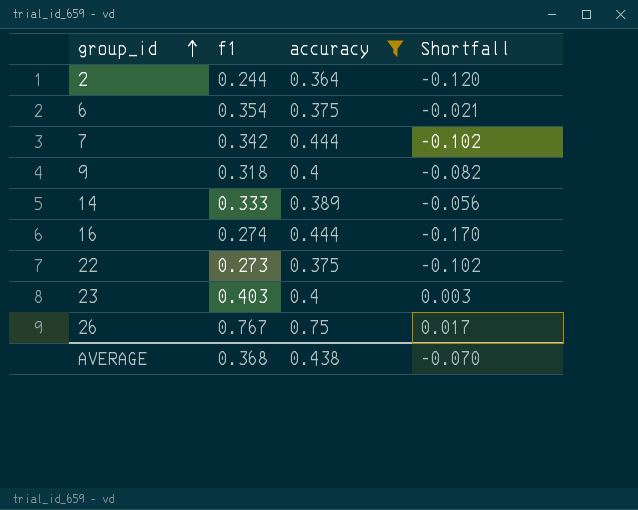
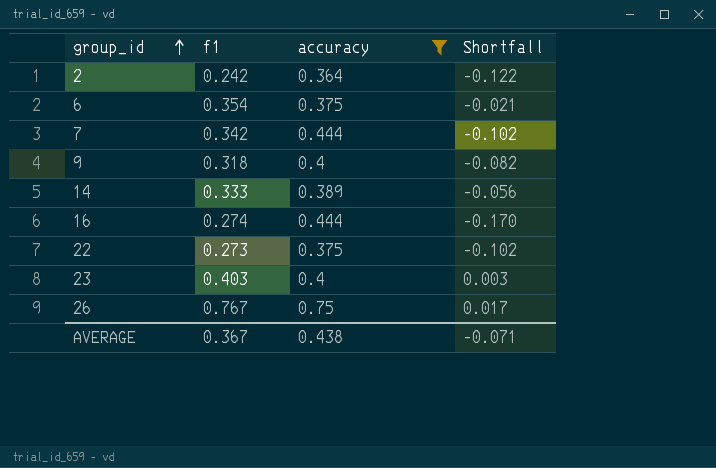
2 | f1: 0.244 -> 0.242
2 | Shortfall: -0.120 -> -0.122
AVERAGE | f1: 0.368 -> 0.367
AVERAGE | Shortfall: -0.070 -> -0.071

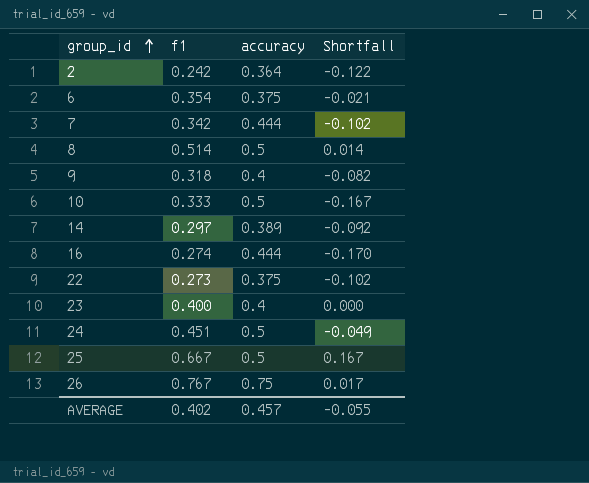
filter: accuracy != 0.5 -> none
14 | f1: 0.333 -> 0.297
14 | Shortfall: -0.056 -> -0.092
23 | f1: 0.403 -> 0.400
23 | Shortfall: 0.003 -> 0.000
AVERAGE | f1: 0.367 -> 0.402
AVERAGE | accuracy: 0.438 -> 0.457
AVERAGE | Shortfall: -0.071 -> -0.055

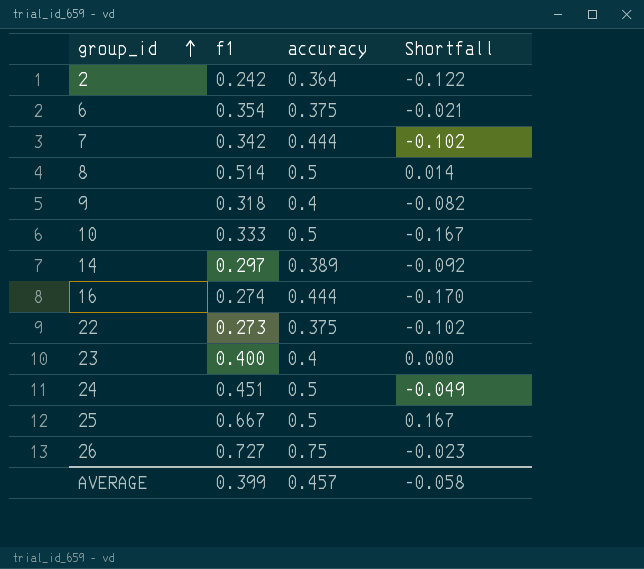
26 | f1: 0.767 -> 0.727
26 | Shortfall: 0.017 -> -0.023
AVERAGE | f1: 0.402 -> 0.399
AVERAGE | Shortfall: -0.055 -> -0.058

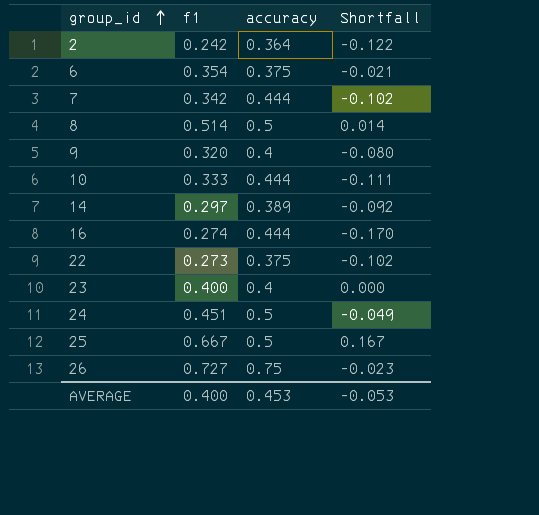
9 | f1: 0.318 -> 0.320
9 | Shortfall: -0.082 -> -0.080
10 | accuracy: 0.5 -> 0.444
10 | Shortfall: -0.167 -> -0.111
AVERAGE | f1: 0.399 -> 0.400
AVERAGE | accuracy: 0.457 -> 0.453
AVERAGE | Shortfall: -0.058 -> -0.053

